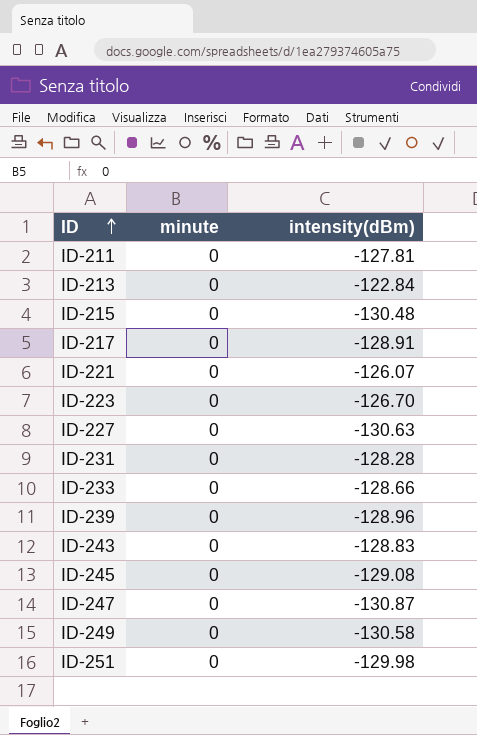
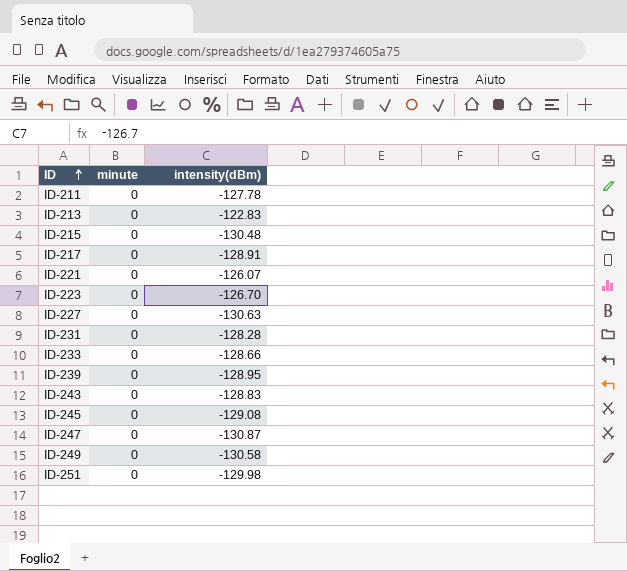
ID-211 | intensity(dBm): -127.81 -> -127.78
ID-213 | intensity(dBm): -122.84 -> -122.83
ID-239 | intensity(dBm): -128.96 -> -128.95

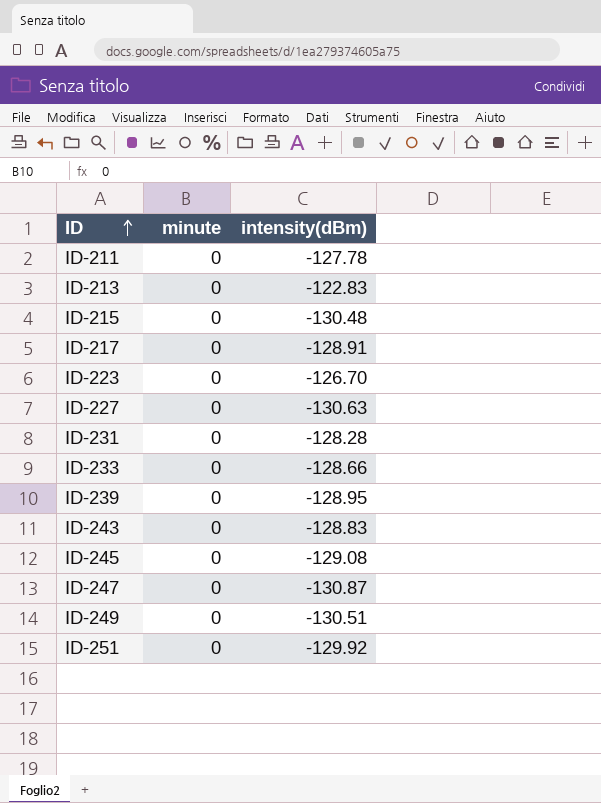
row ID-221: 0 | -126.07 -> none
ID-249 | intensity(dBm): -130.58 -> -130.51
ID-251 | intensity(dBm): -129.98 -> -129.92

